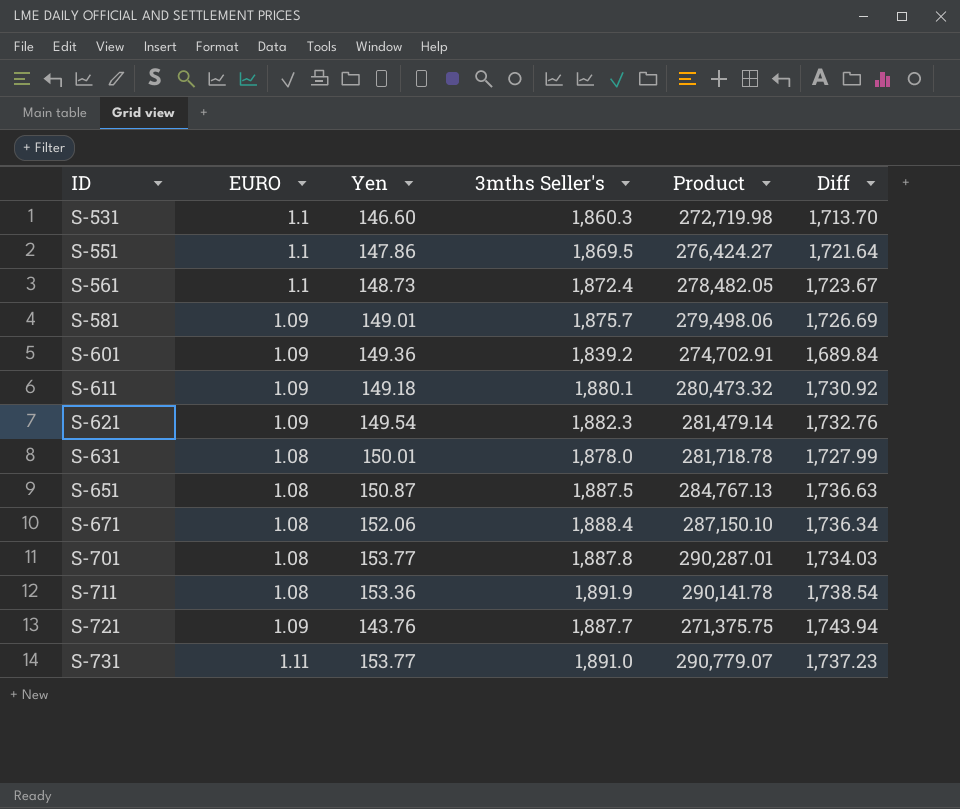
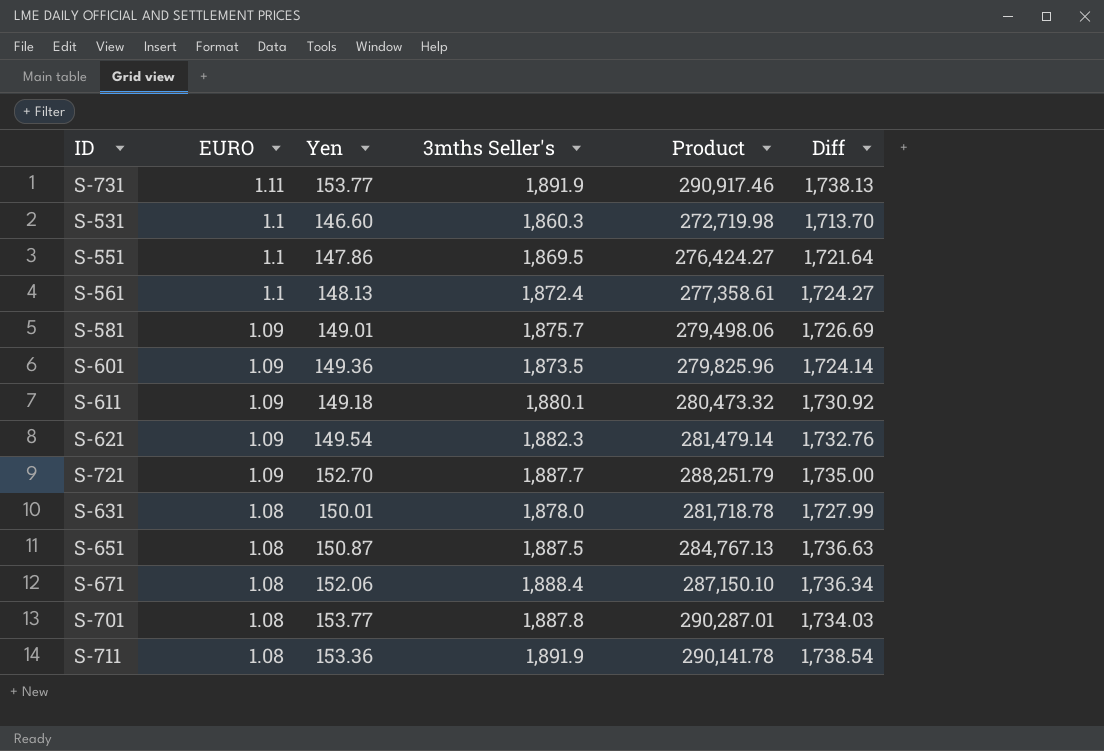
row order: ID ascending -> EURO descending
S-731 | 3mths Seller's: 1,891.0 -> 1,891.9
S-731 | Product: 290,779.07 -> 290,917.46
S-731 | Diff: 1,737.23 -> 1,738.13
S-561 | Yen: 148.73 -> 148.13
S-561 | Product: 278,482.05 -> 277,358.61
S-561 | Diff: 1,723.67 -> 1,724.27
S-601 | 3mths Seller's: 1,839.2 -> 1,873.5
S-601 | Product: 274,702.91 -> 279,825.96
S-601 | Diff: 1,689.84 -> 1,724.14
S-721 | Yen: 143.76 -> 152.70
S-721 | Product: 271,375.75 -> 288,251.79
S-721 | Diff: 1,743.94 -> 1,735.00

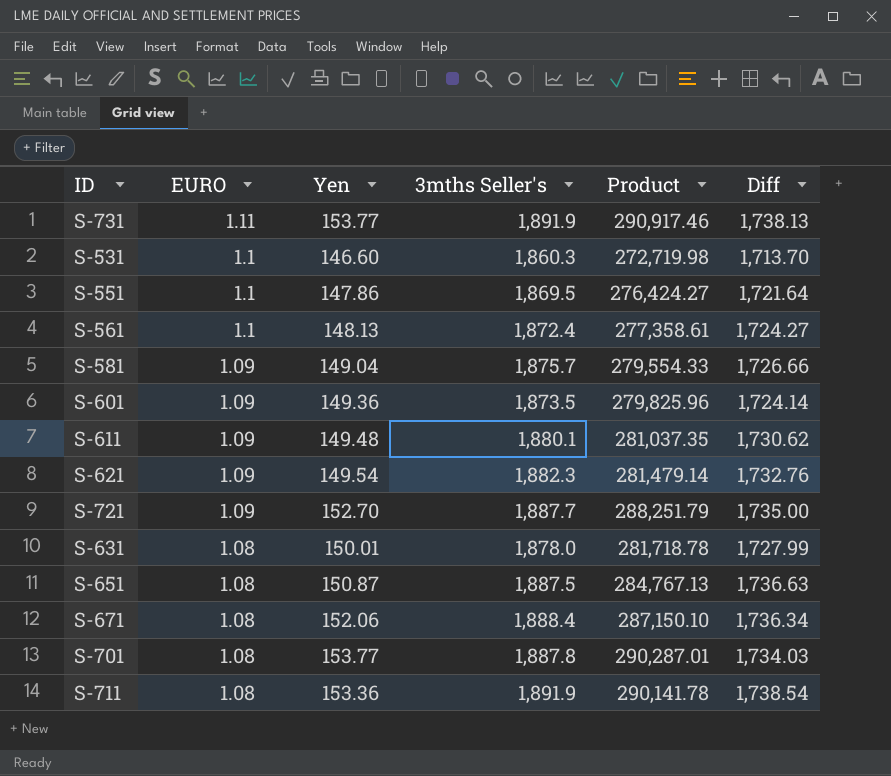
S-581 | Yen: 149.01 -> 149.04
S-581 | Product: 279,498.06 -> 279,554.33
S-581 | Diff: 1,726.69 -> 1,726.66
S-611 | Yen: 149.18 -> 149.48
S-611 | Product: 280,473.32 -> 281,037.35
S-611 | Diff: 1,730.92 -> 1,730.62

